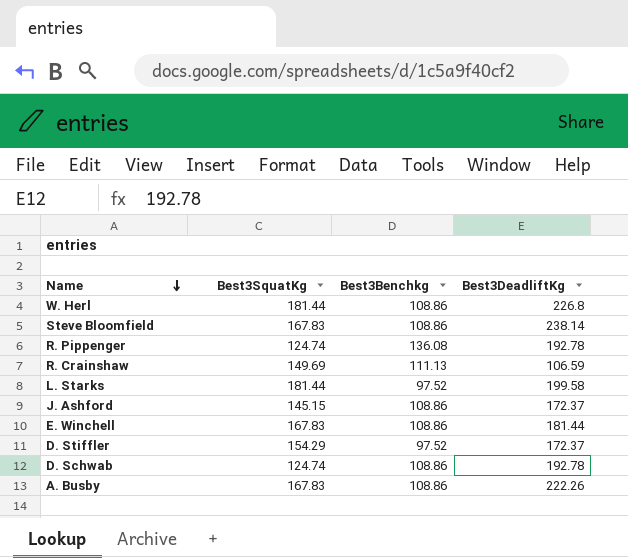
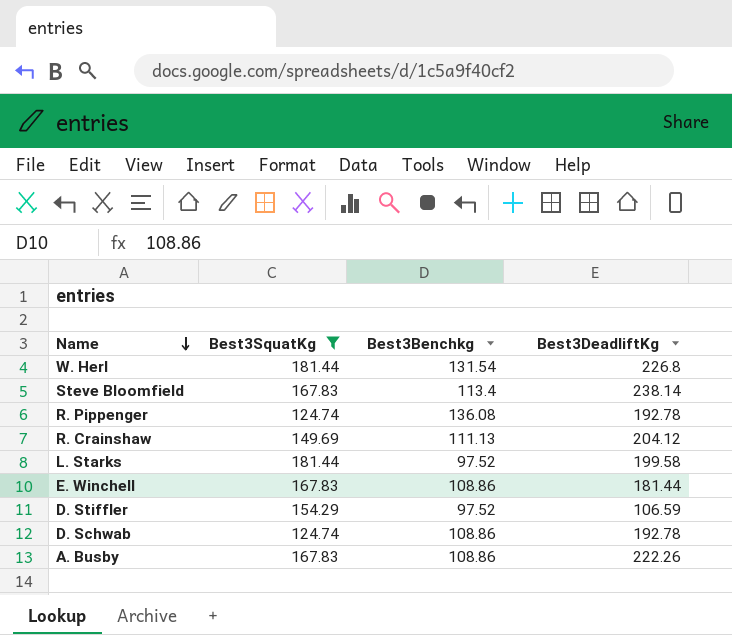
filter: none -> Best3SquatKg != 145.15
W. Herl | Best3Benchkg: 108.86 -> 131.54
Steve Bloomfield | Best3Benchkg: 108.86 -> 113.4
R. Crainshaw | Best3DeadliftKg: 106.59 -> 204.12
D. Stiffler | Best3DeadliftKg: 172.37 -> 106.59

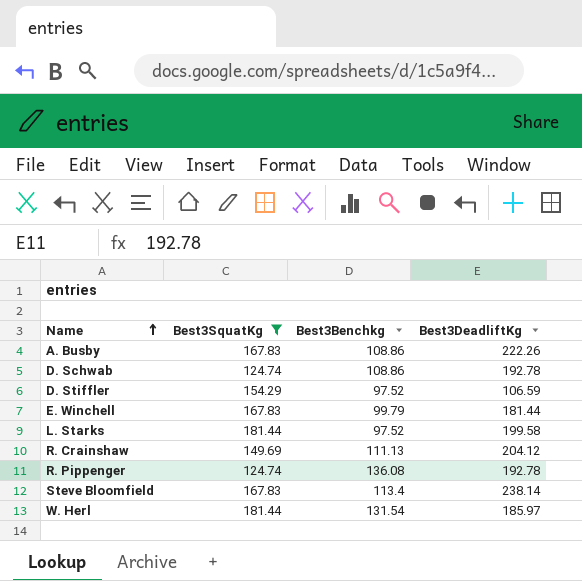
row order: Name descending -> Name ascending
E. Winchell | Best3Benchkg: 108.86 -> 99.79
W. Herl | Best3DeadliftKg: 226.8 -> 185.97

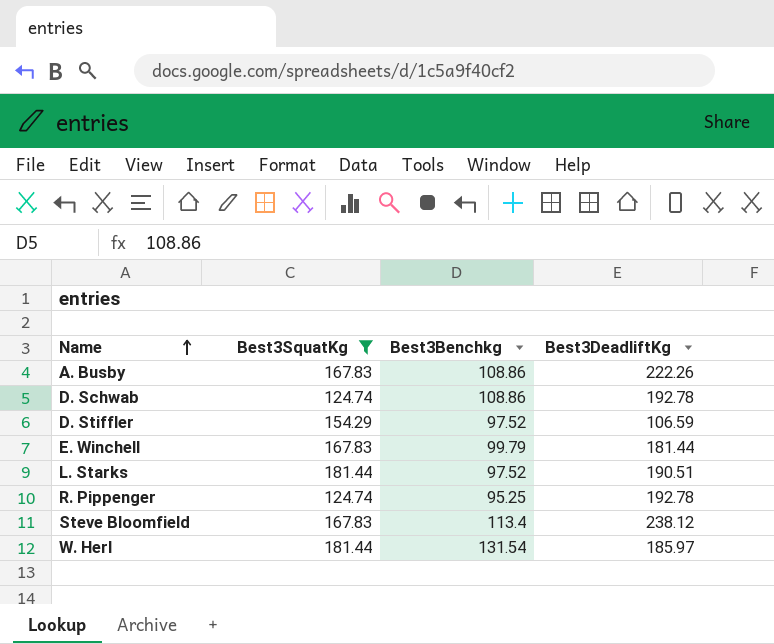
row R. Crainshaw: 149.69 | 111.13 | 204.12 -> none
L. Starks | Best3DeadliftKg: 199.58 -> 190.51
R. Pippenger | Best3Benchkg: 136.08 -> 95.25
Steve Bloomfield | Best3DeadliftKg: 238.14 -> 238.12

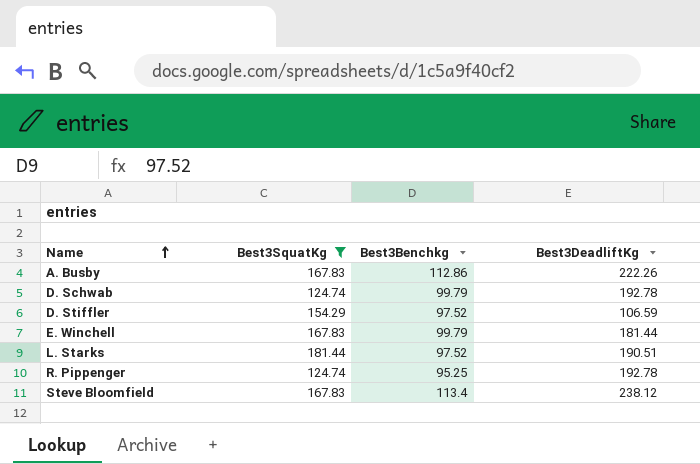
row W. Herl: 181.44 | 131.54 | 185.97 -> none
A. Busby | Best3Benchkg: 108.86 -> 112.86
D. Schwab | Best3Benchkg: 108.86 -> 99.79

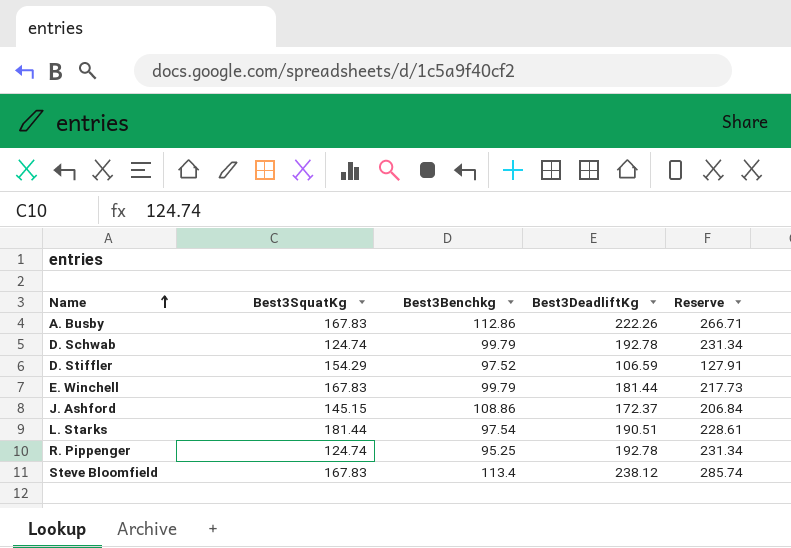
filter: Best3SquatKg != 145.15 -> none
column Reserve | formula: none -> [Best3DeadliftKg] * 1.2
L. Starks | Best3Benchkg: 97.52 -> 97.54

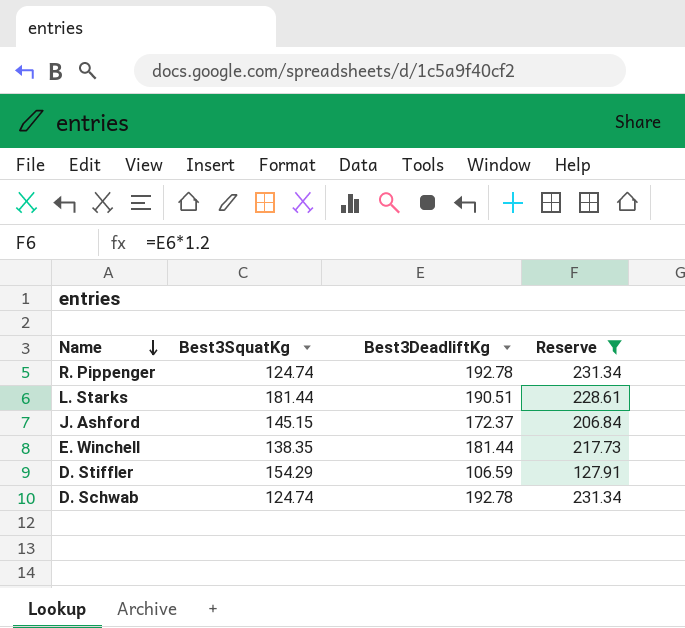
filter: none -> Reserve <= 231.34
row order: Name ascending -> Name descending
column Best3Benchkg | position: 3 -> none
E. Winchell | Best3SquatKg: 167.83 -> 138.35

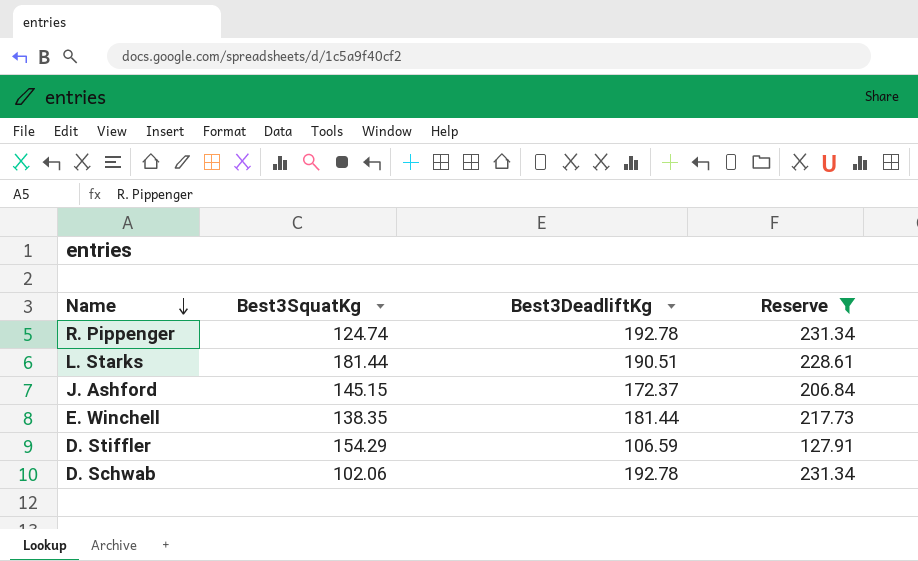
D. Schwab | Best3SquatKg: 124.74 -> 102.06

